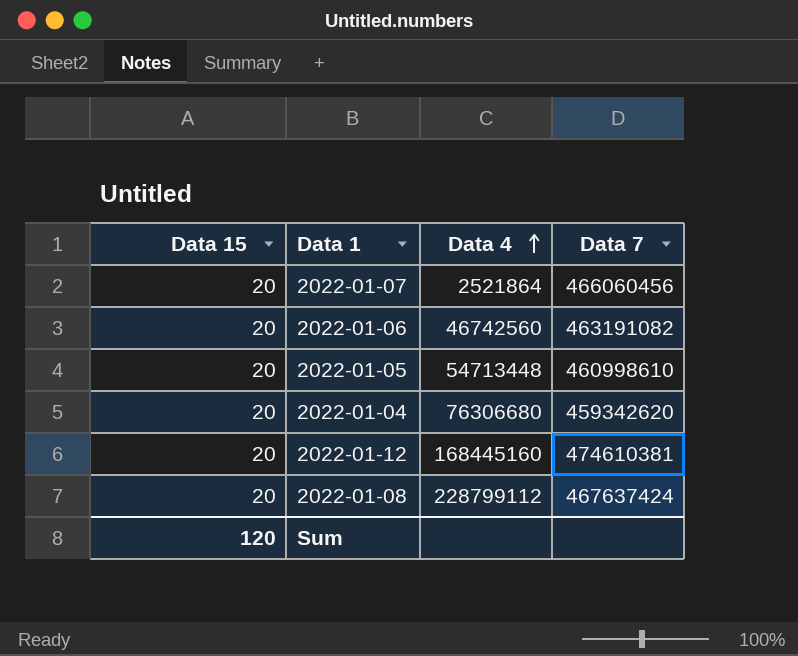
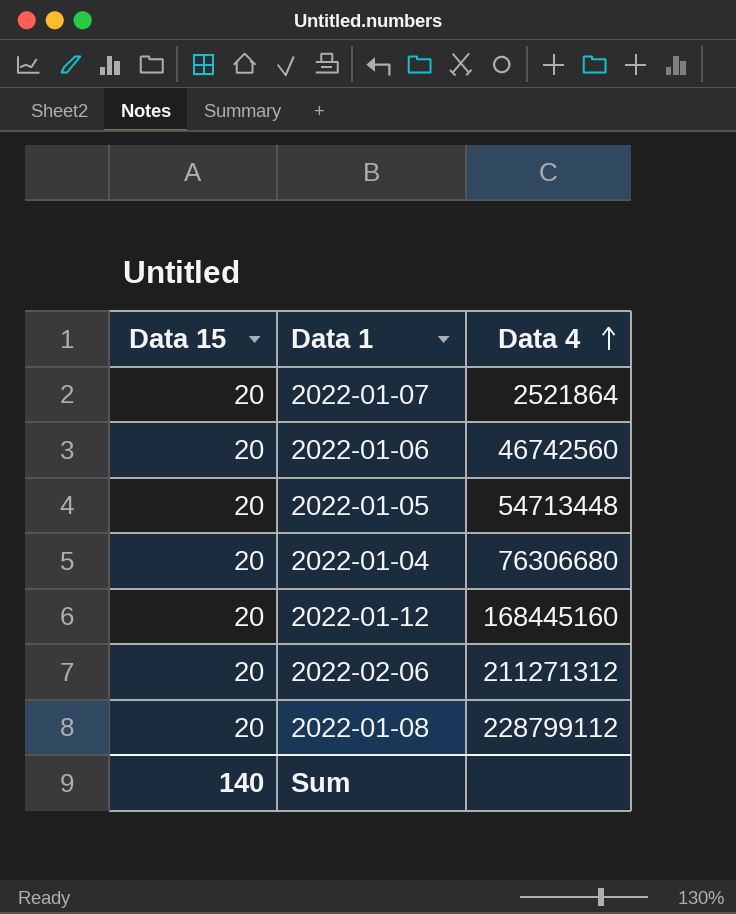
column Data 7 | position: 4 -> none
row 2022-02-06: none -> 20 | 211271312
Sum | Data 15: 120 -> 140

